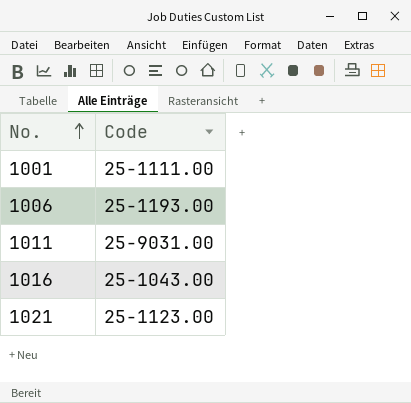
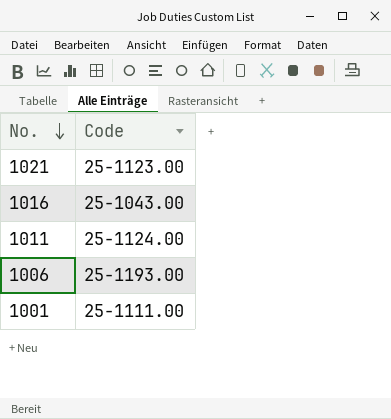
row order: No. ascending -> No. descending
1011 | Code: 25-9031.00 -> 25-1124.00

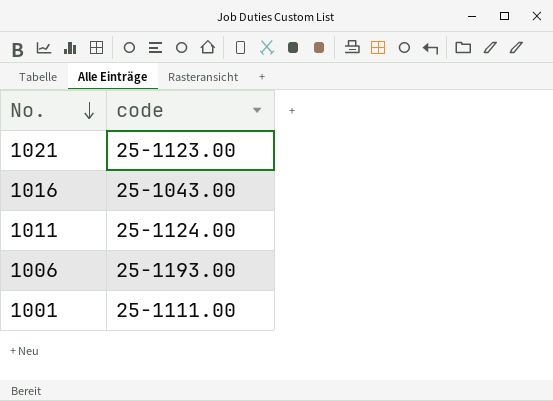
column name: Code -> code

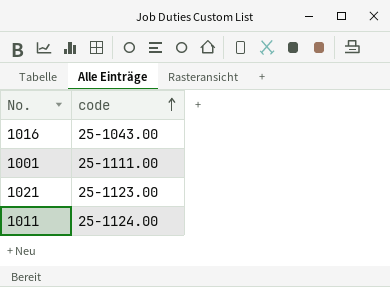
row order: No. descending -> code ascending
row 1006: 25-1193.00 -> none

